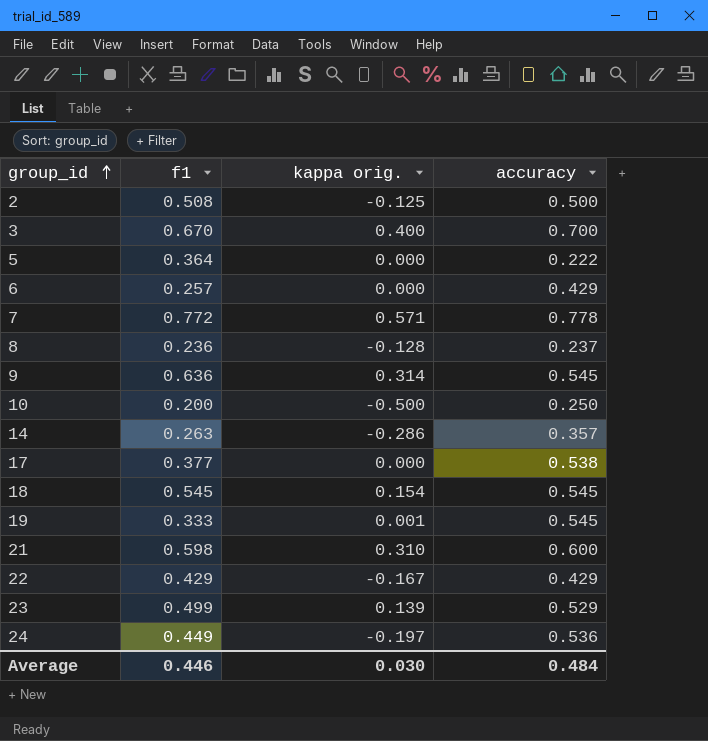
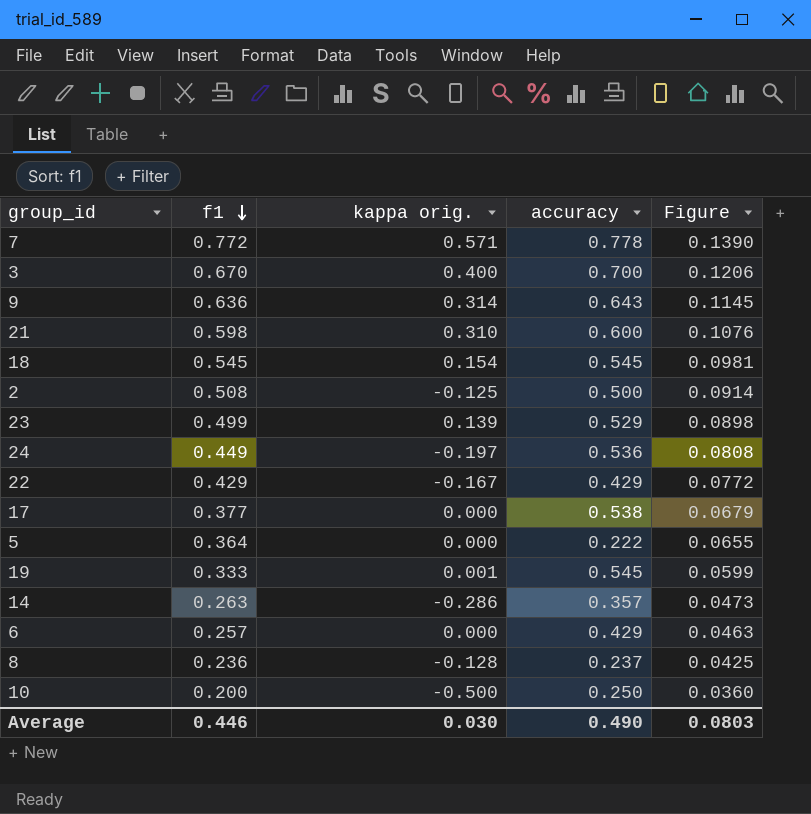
row order: group_id ascending -> f1 descending
column Figure | formula: none -> [f1] * 0.18
9 | accuracy: 0.545 -> 0.643
Average | accuracy: 0.484 -> 0.490

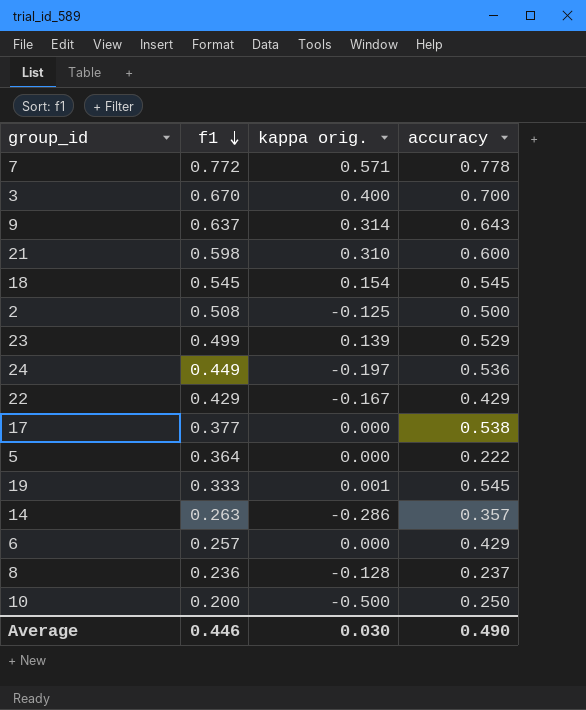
column Figure | formula: [f1] * 0.18 -> none
9 | f1: 0.636 -> 0.637

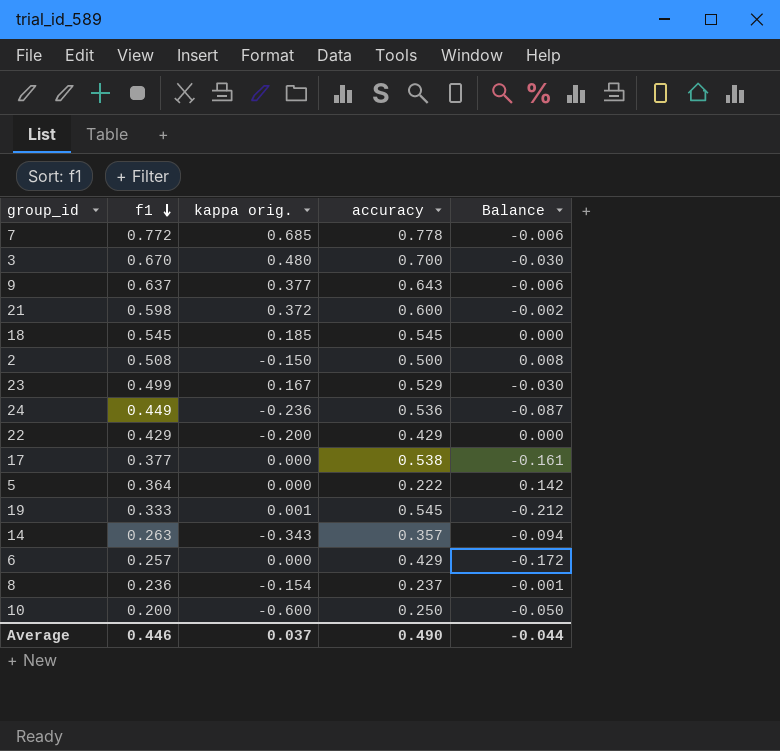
column Balance | formula: none -> [f1] - [accuracy]
7 | kappa orig.: 0.571 -> 0.685
3 | kappa orig.: 0.400 -> 0.480
9 | kappa orig.: 0.314 -> 0.377
21 | kappa orig.: 0.310 -> 0.372
18 | kappa orig.: 0.154 -> 0.185
2 | kappa orig.: -0.125 -> -0.150
23 | kappa orig.: 0.139 -> 0.167
24 | kappa orig.: -0.197 -> -0.236
22 | kappa orig.: -0.167 -> -0.200
14 | kappa orig.: -0.286 -> -0.343
8 | kappa orig.: -0.128 -> -0.154
10 | kappa orig.: -0.500 -> -0.600
Average | kappa orig.: 0.030 -> 0.037

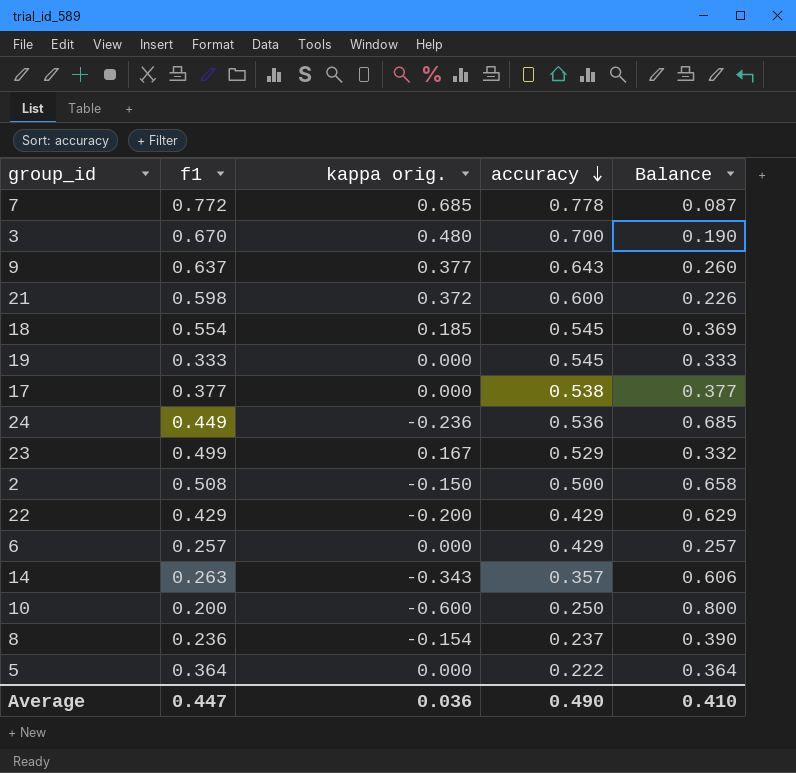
row order: f1 descending -> accuracy descending
column Balance | formula: [f1] - [accuracy] -> [f1] - [kappa orig.]
18 | f1: 0.545 -> 0.554
19 | kappa orig.: 0.001 -> 0.000
Average | f1: 0.446 -> 0.447
Average | kappa orig.: 0.037 -> 0.036
Average | Balance: -0.044 -> 0.410

